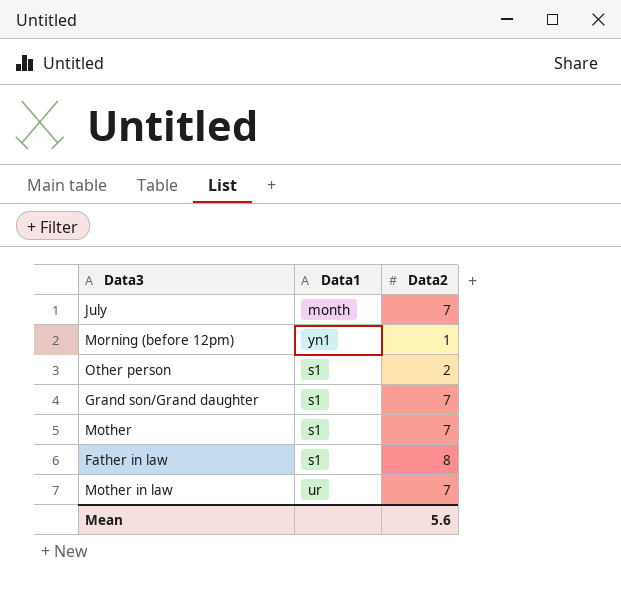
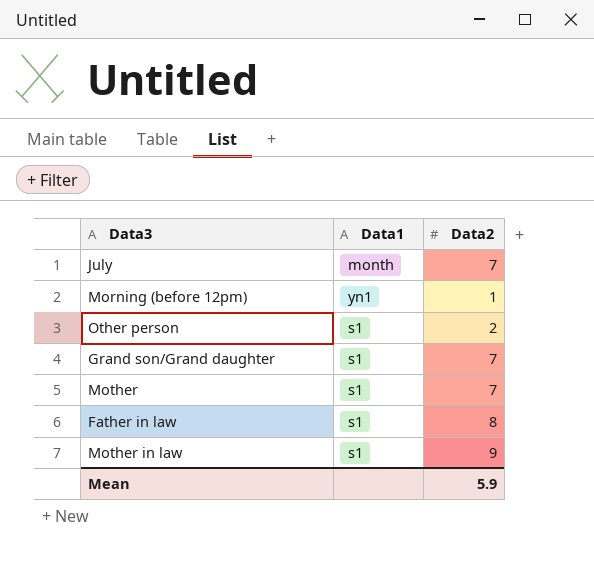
Mother in law | Data1: ur -> s1
Mother in law | Data2: 7 -> 9
Mean | Data2: 5.6 -> 5.9

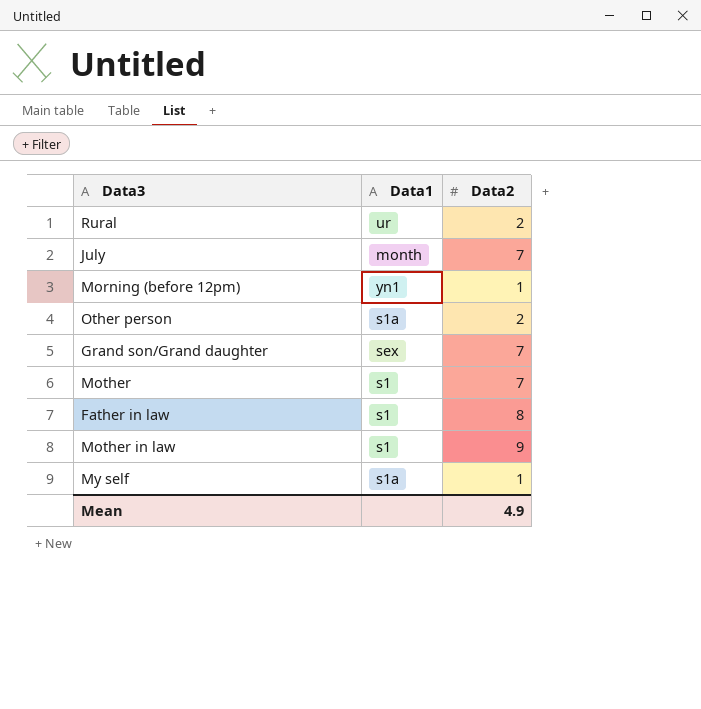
row Rural: none -> ur | 2
Other person | Data1: s1 -> s1a
Grand son/Grand daughter | Data1: s1 -> sex
row My self: none -> s1a | 1
Mean | Data2: 5.9 -> 4.9

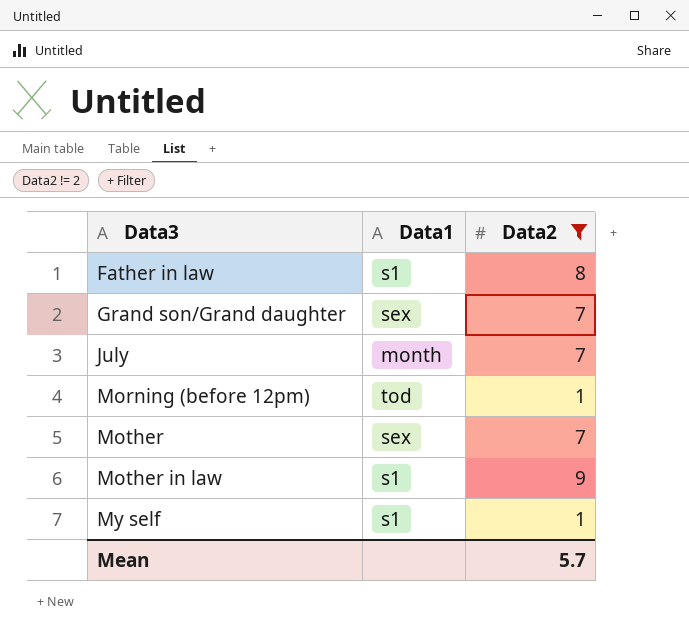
filter: none -> Data2 != 2
row order: none -> Data3 ascending
Morning (before 12pm) | Data1: yn1 -> tod
Mother | Data1: s1 -> sex
My self | Data1: s1a -> s1
Mean | Data2: 4.9 -> 5.7

